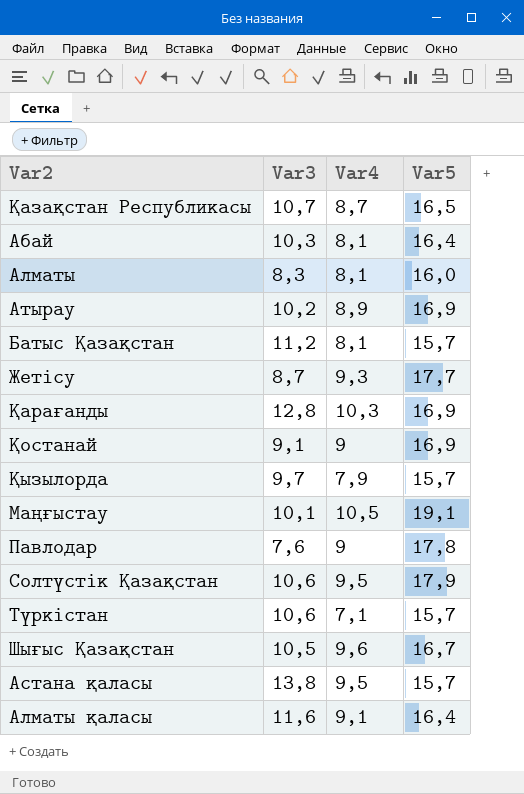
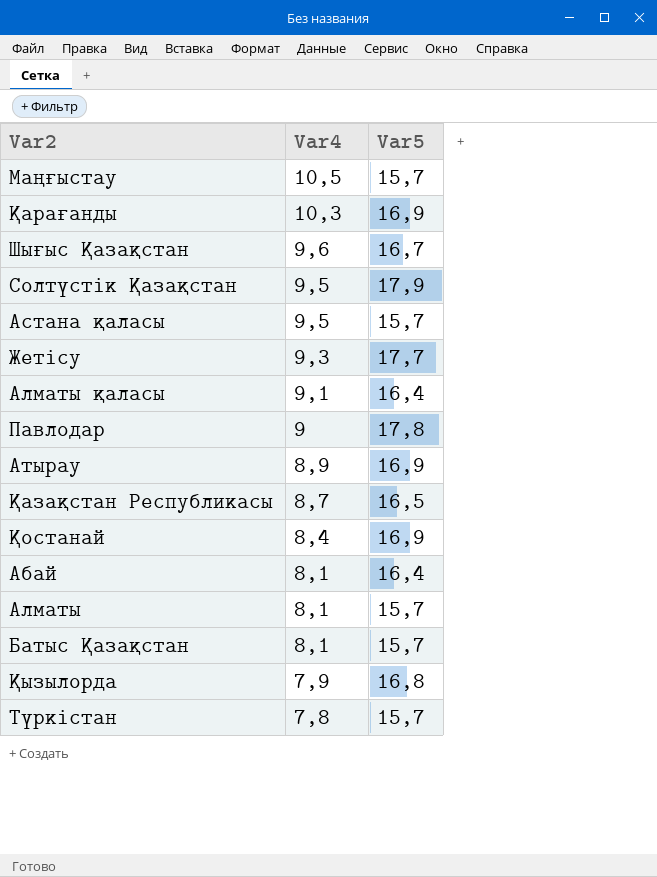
row order: none -> Var4 descending
column Var3 | position: 2 -> none
Маңғыстау | Var5: 19,1 -> 15,7
Қостанай | Var4: 9 -> 8,4
Алматы | Var5: 16,0 -> 15,7
Қызылорда | Var5: 15,7 -> 16,8
Түркістан | Var4: 7,1 -> 7,8

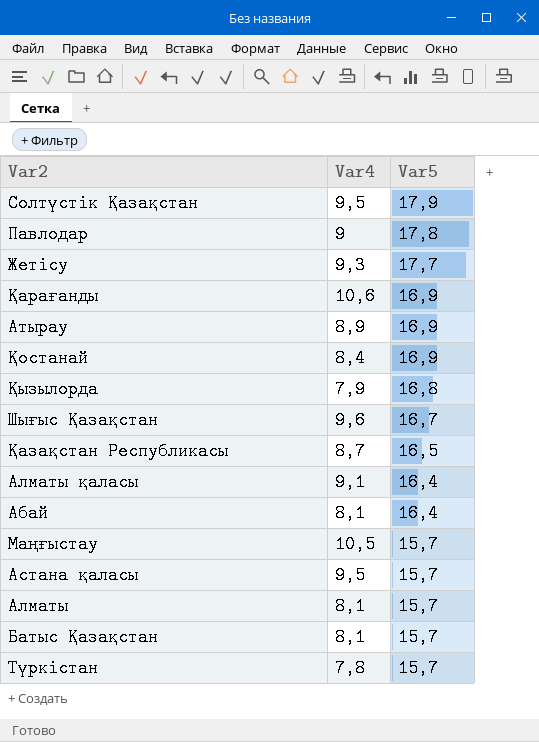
row order: Var4 descending -> Var5 descending
Қарағанды | Var4: 10,3 -> 10,6

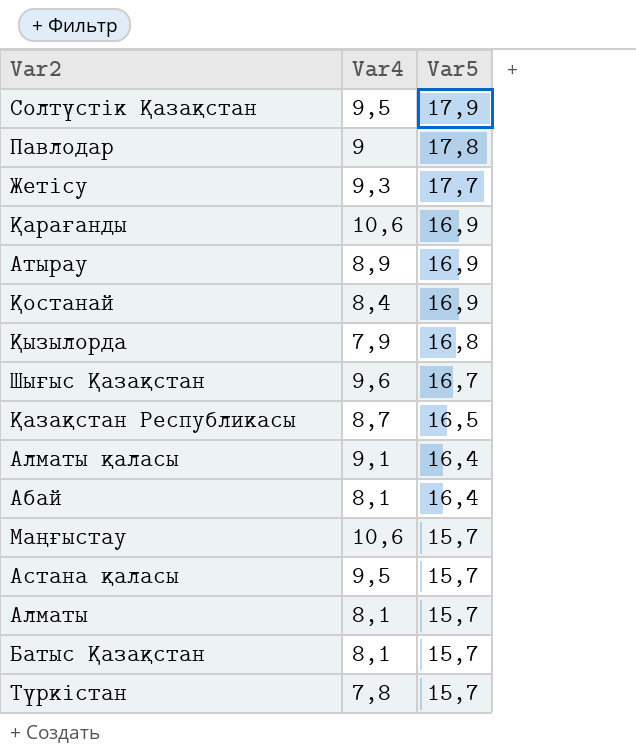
Маңғыстау | Var4: 10,5 -> 10,6

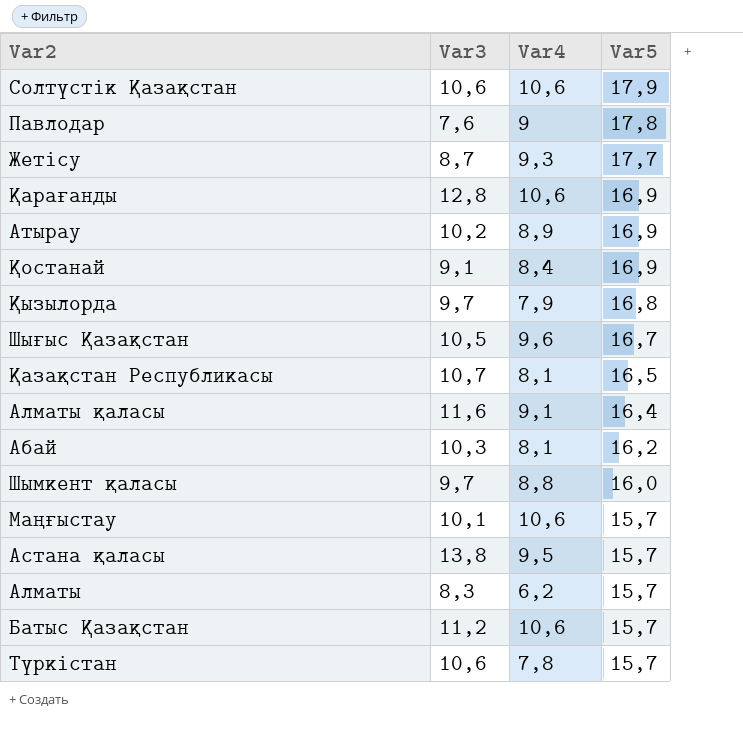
column Var3 | position: none -> 2
Солтүстік Қазақстан | Var4: 9,5 -> 10,6
Қазақстан Республикасы | Var4: 8,7 -> 8,1
Абай | Var5: 16,4 -> 16,2
row Шымкент қаласы: none -> 9,7 | 8,8 | 16,0
Алматы | Var4: 8,1 -> 6,2
Батыс Қазақстан | Var4: 8,1 -> 10,6

